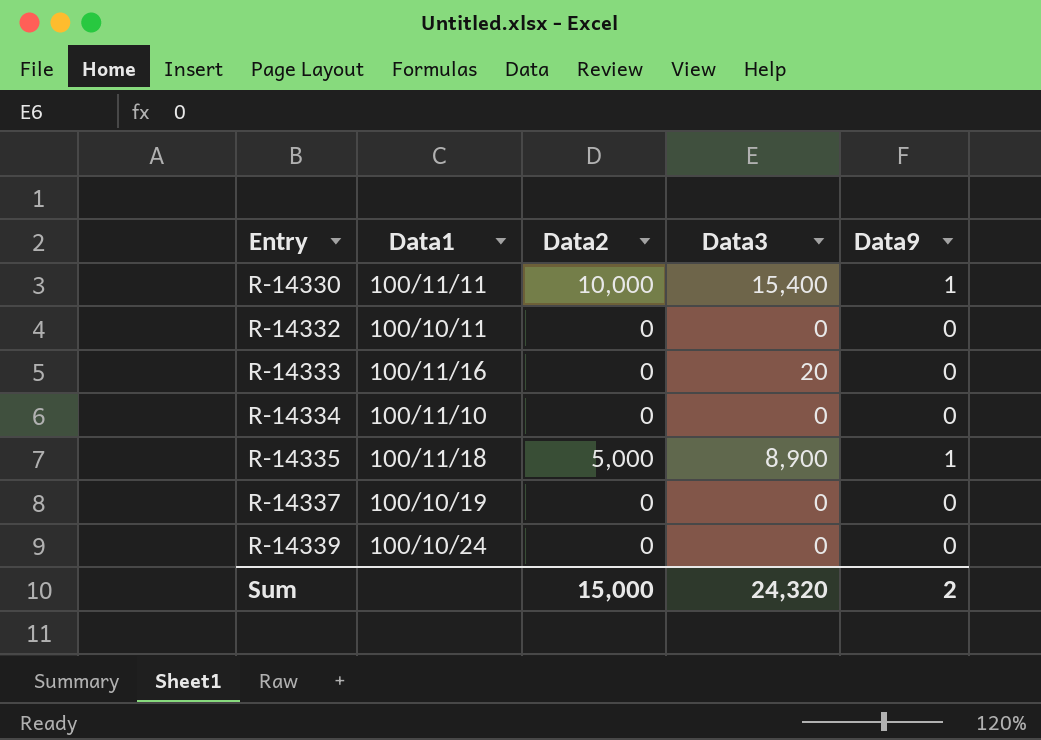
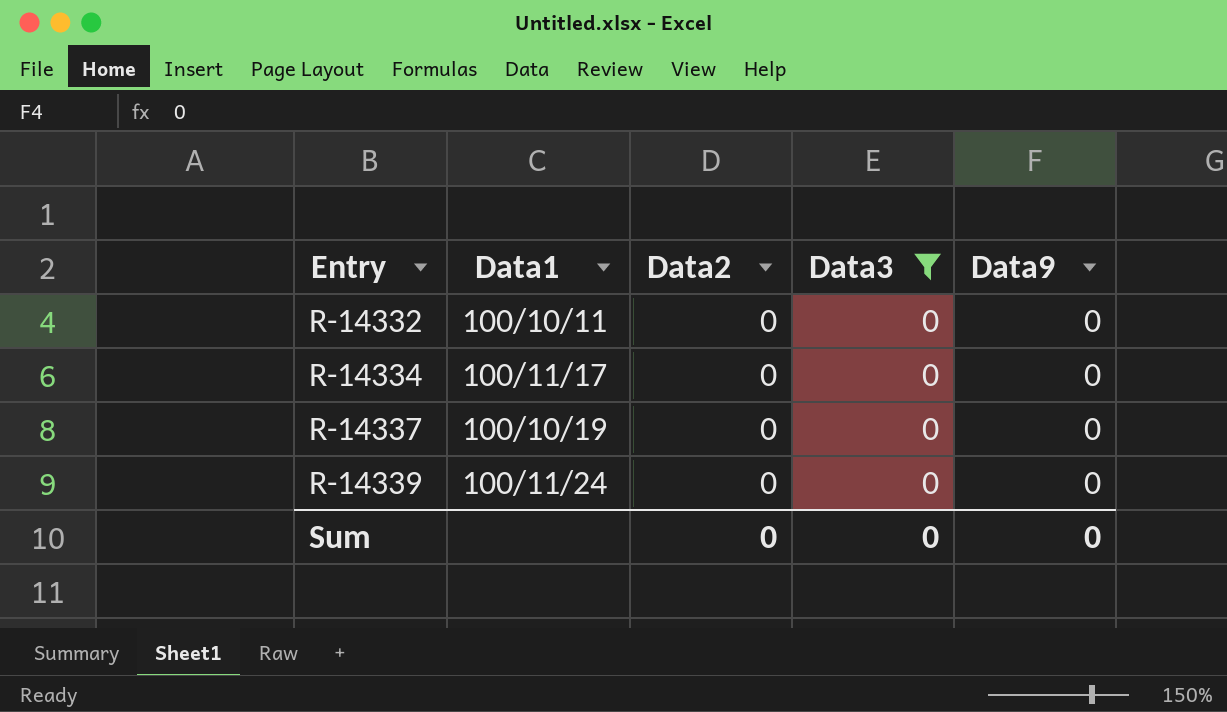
filter: none -> Data3 = 0
R-14334 | Data1: 100/11/10 -> 100/11/17
R-14339 | Data1: 100/10/24 -> 100/11/24
Sum | Data2: 15,000 -> 0
Sum | Data3: 24,320 -> 0
Sum | Data9: 2 -> 0

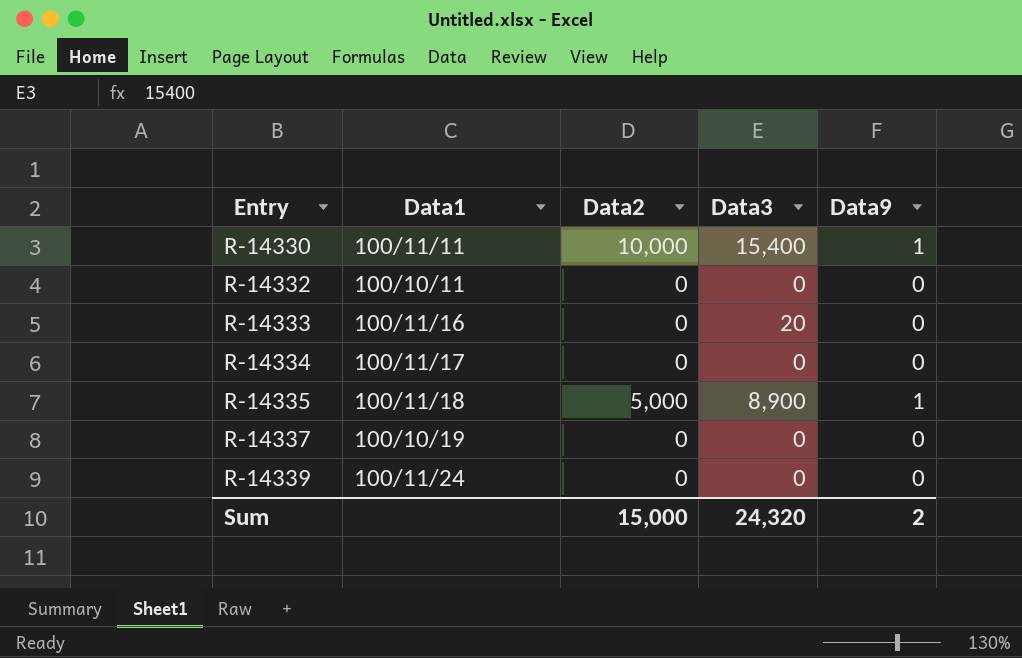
filter: Data3 = 0 -> none
Sum | Data2: 0 -> 15,000
Sum | Data3: 0 -> 24,320
Sum | Data9: 0 -> 2

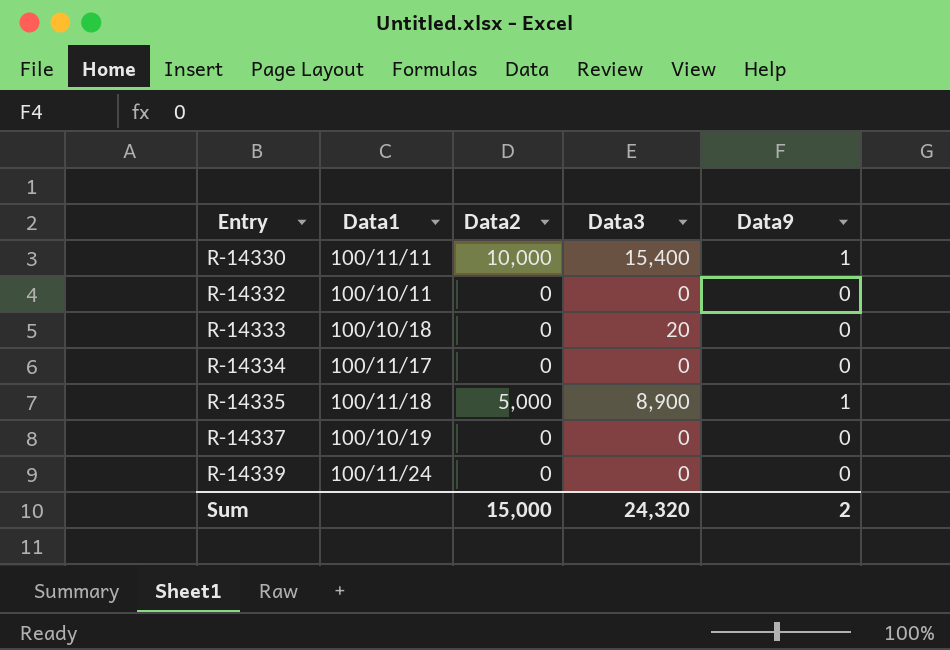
R-14333 | Data1: 100/11/16 -> 100/10/18

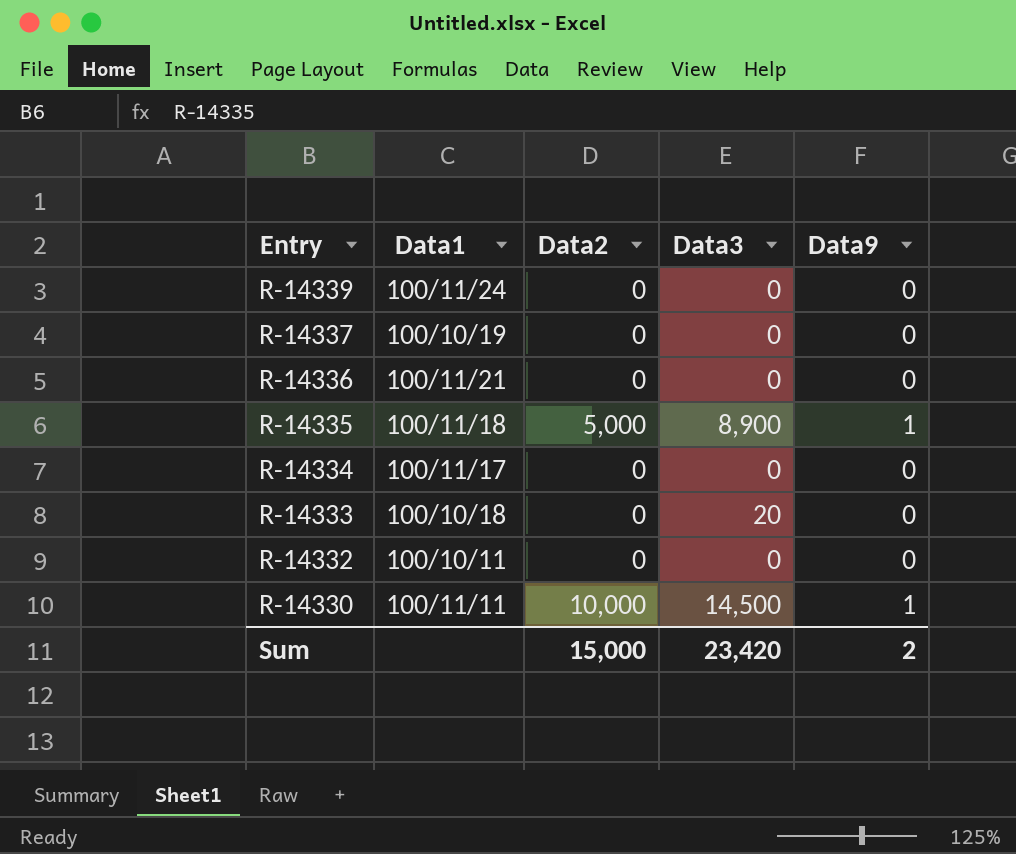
row order: Entry ascending -> Entry descending
row R-14336: none -> 100/11/21 | 0 | 0 | 0
R-14330 | Data3: 15,400 -> 14,500
Sum | Data3: 24,320 -> 23,420

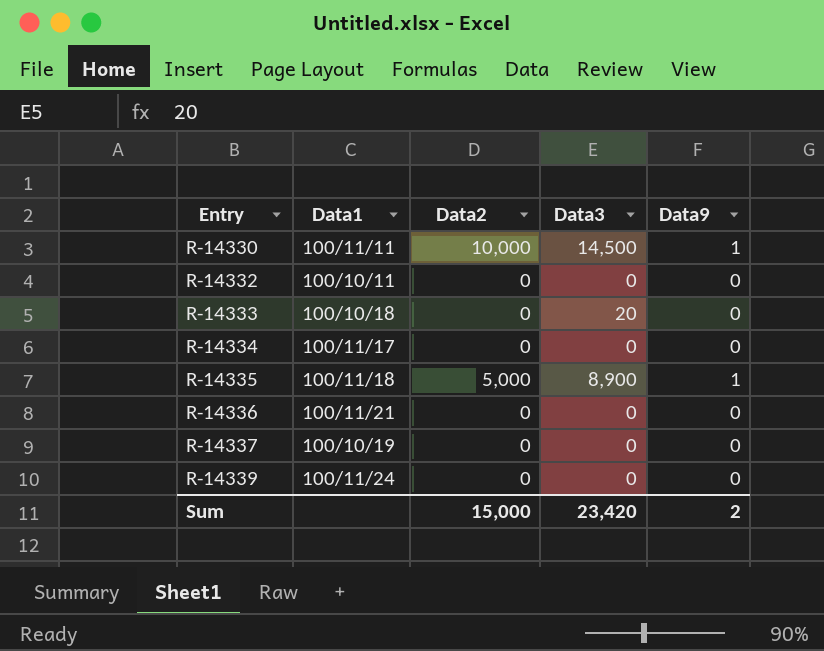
row order: Entry descending -> Entry ascending

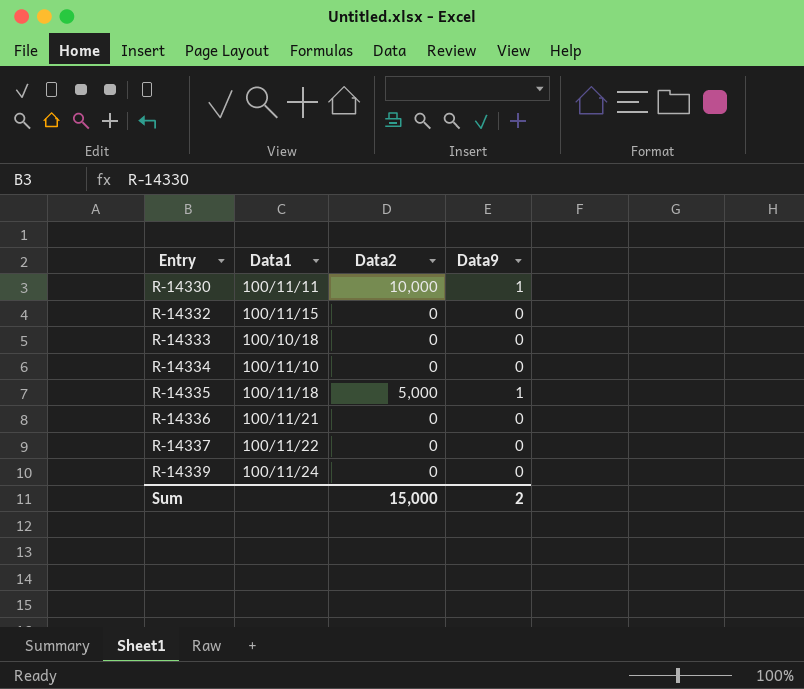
column Data3 | position: 4 -> none
R-14332 | Data1: 100/10/11 -> 100/11/15
R-14334 | Data1: 100/11/17 -> 100/11/10
R-14337 | Data1: 100/10/19 -> 100/11/22

